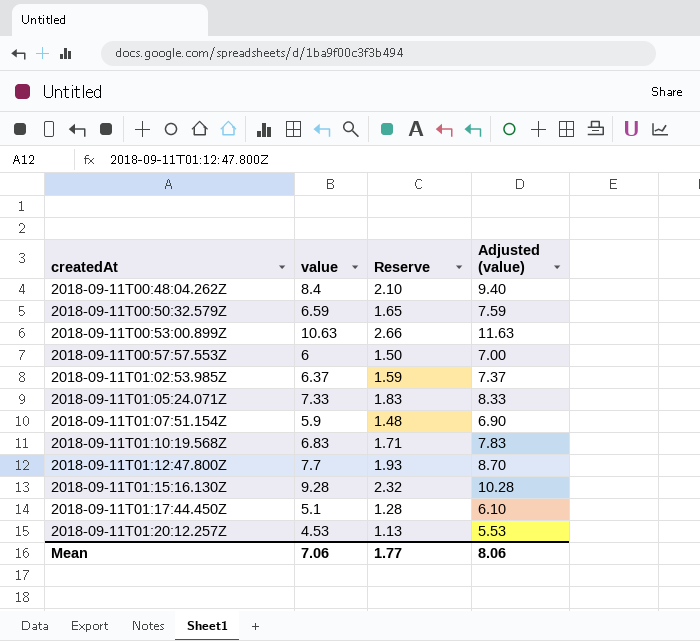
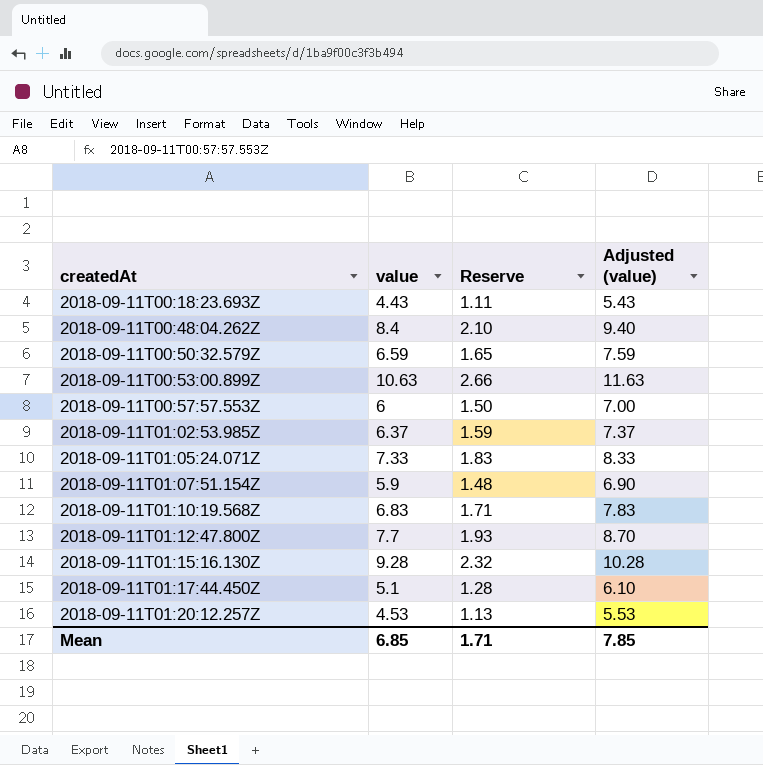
row 2018-09-11T00:18:23.693Z: none -> 4.43 | 1.11 | 5.43
Mean | value: 7.06 -> 6.85
Mean | Reserve: 1.77 -> 1.71
Mean | Adjusted (value): 8.06 -> 7.85

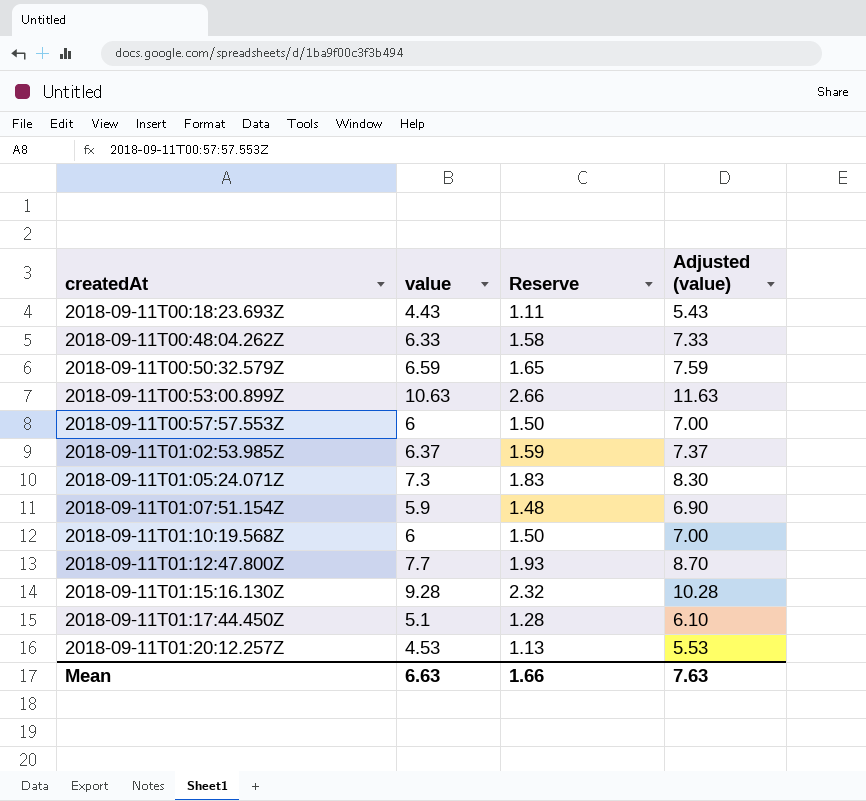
2018-09-11T00:48:04.262Z | value: 8.4 -> 6.33
2018-09-11T00:48:04.262Z | Reserve: 2.10 -> 1.58
2018-09-11T00:48:04.262Z | Adjusted (value): 9.40 -> 7.33
2018-09-11T01:05:24.071Z | value: 7.33 -> 7.3
2018-09-11T01:05:24.071Z | Adjusted (value): 8.33 -> 8.30
2018-09-11T01:10:19.568Z | value: 6.83 -> 6
2018-09-11T01:10:19.568Z | Reserve: 1.71 -> 1.50
2018-09-11T01:10:19.568Z | Adjusted (value): 7.83 -> 7.00
Mean | value: 6.85 -> 6.63
Mean | Reserve: 1.71 -> 1.66
Mean | Adjusted (value): 7.85 -> 7.63

